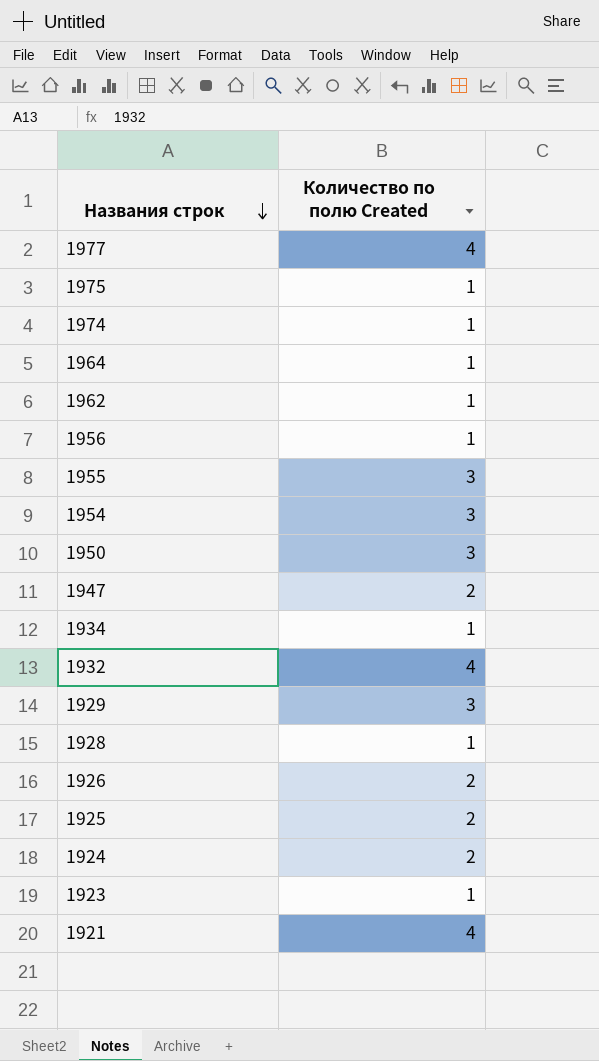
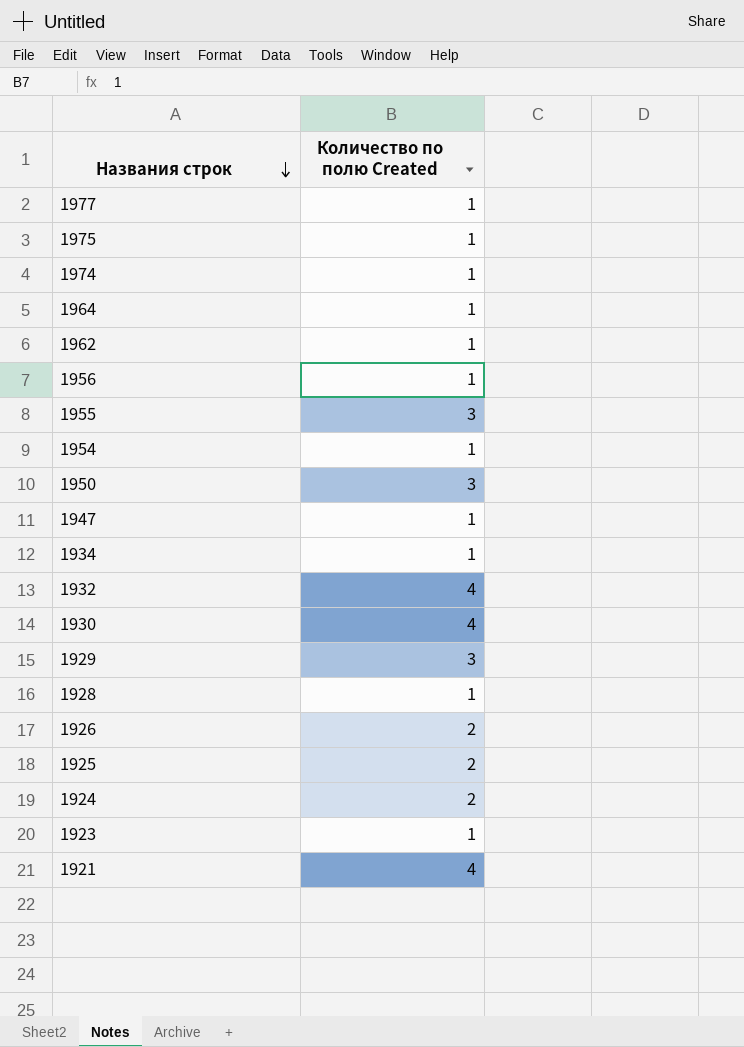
1977 | Количество по полю Created: 4 -> 1
1954 | Количество по полю Created: 3 -> 1
1947 | Количество по полю Created: 2 -> 1
row 1930: none -> 4

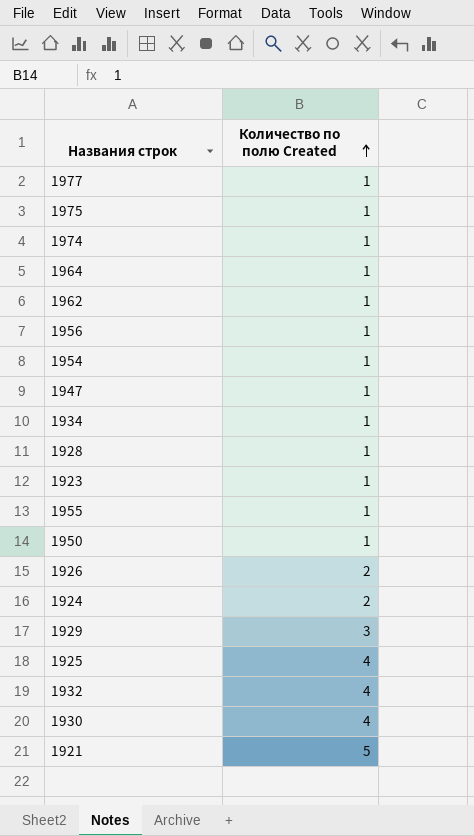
row order: Названия строк descending -> Количество по полю Created ascending
1955 | Количество по полю Created: 3 -> 1
1950 | Количество по полю Created: 3 -> 1
1925 | Количество по полю Created: 2 -> 4
1921 | Количество по полю Created: 4 -> 5

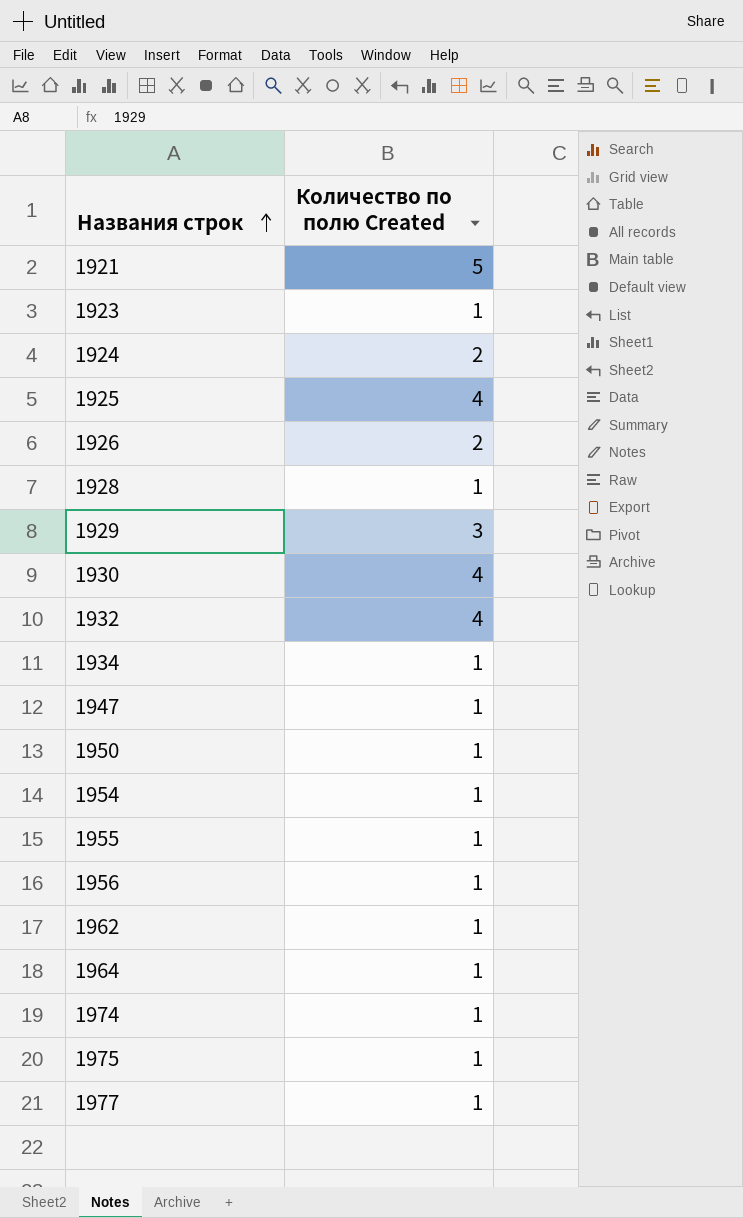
row order: Количество по полю Created ascending -> Названия строк ascending

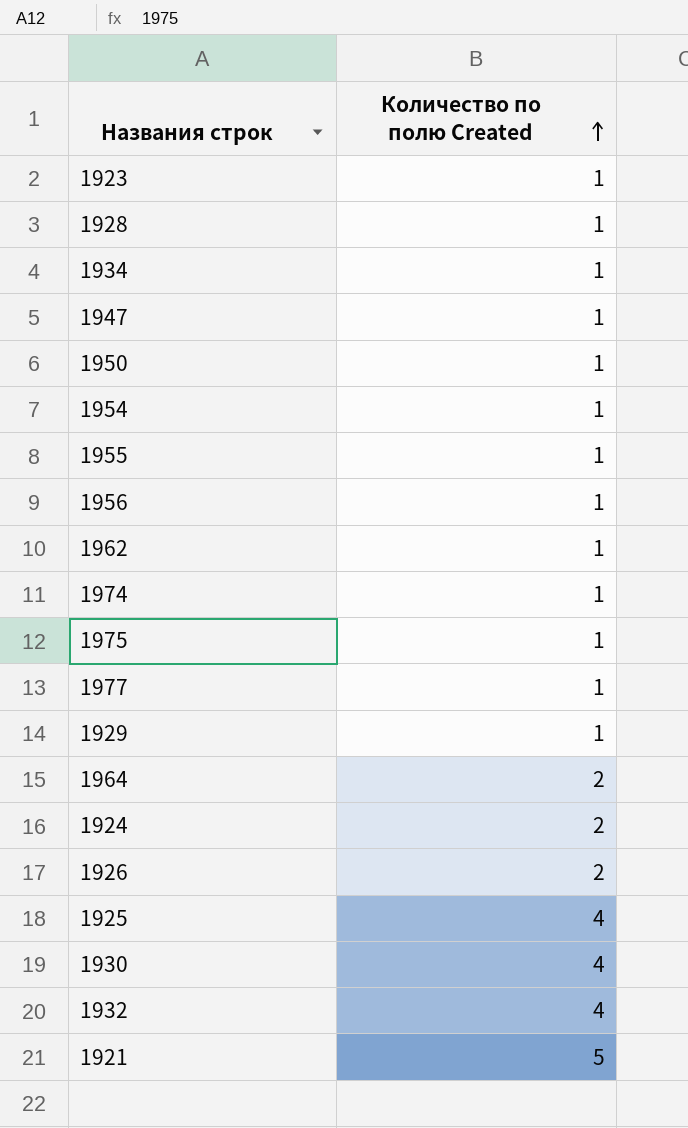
row order: Названия строк ascending -> Количество по полю Created ascending
1929 | Количество по полю Created: 3 -> 1
1964 | Количество по полю Created: 1 -> 2

